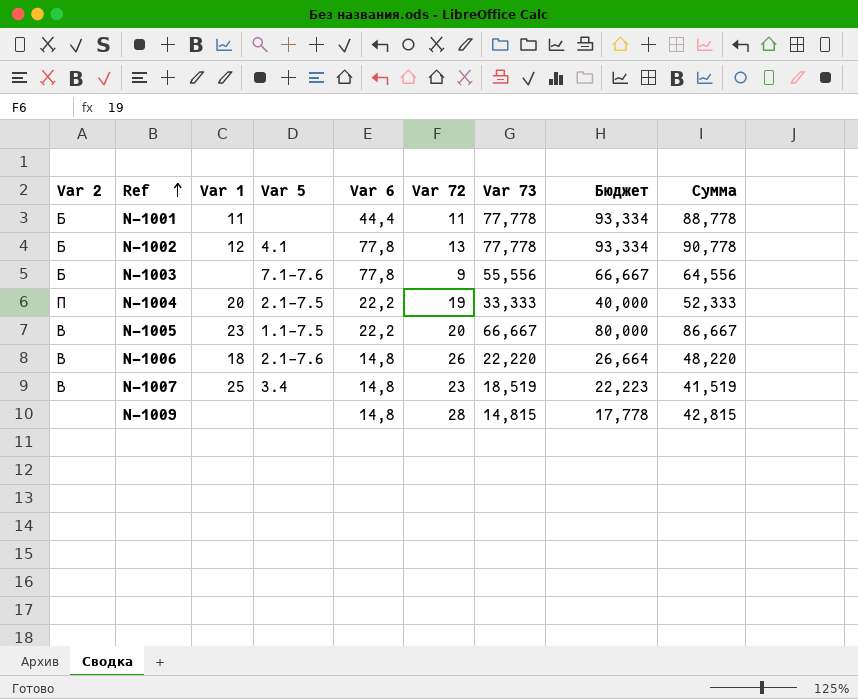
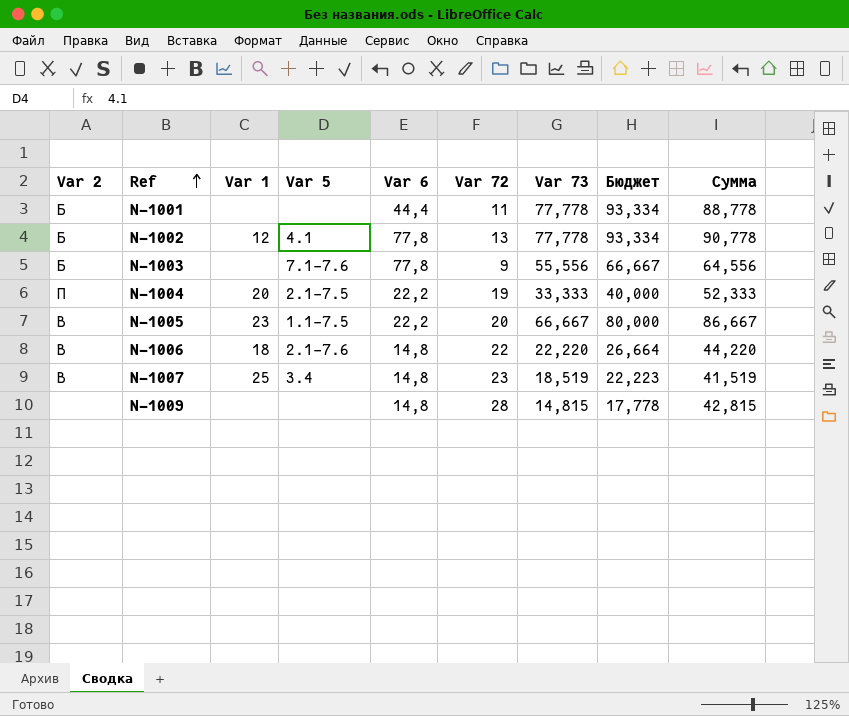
N-1001 | Var 1: 11 -> none
N-1006 | Var 72: 26 -> 22
N-1006 | Сумма: 48,220 -> 44,220

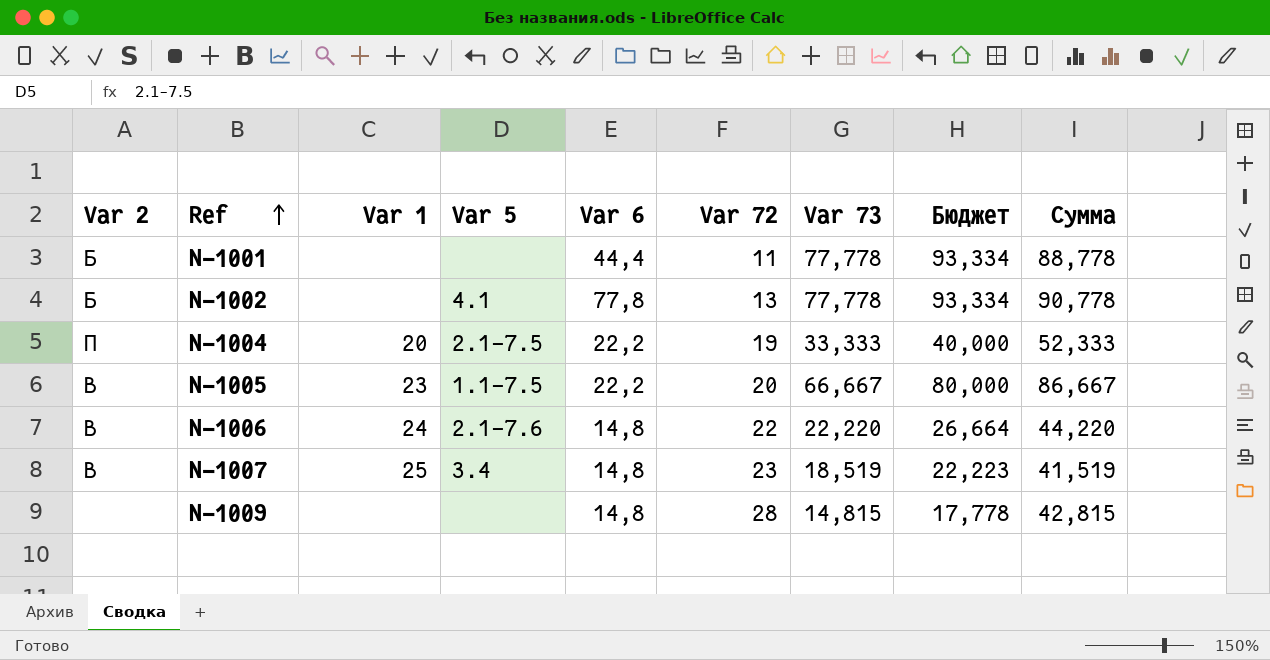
row N-1003: Б | none | 7.1–7.6 | 77,8 | 9 | 55,556 | 66,667 | 64,556 -> none
N-1002 | Var 1: 12 -> none
N-1006 | Var 1: 18 -> 24

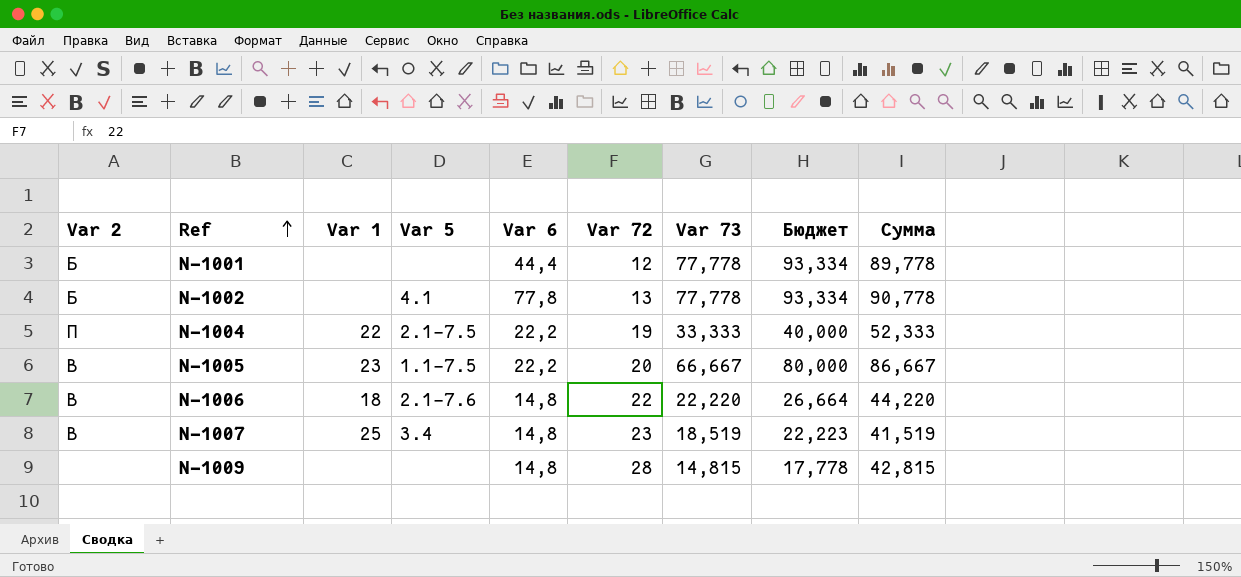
N-1001 | Var 72: 11 -> 12
N-1001 | Сумма: 88,778 -> 89,778
N-1004 | Var 1: 20 -> 22
N-1006 | Var 1: 24 -> 18

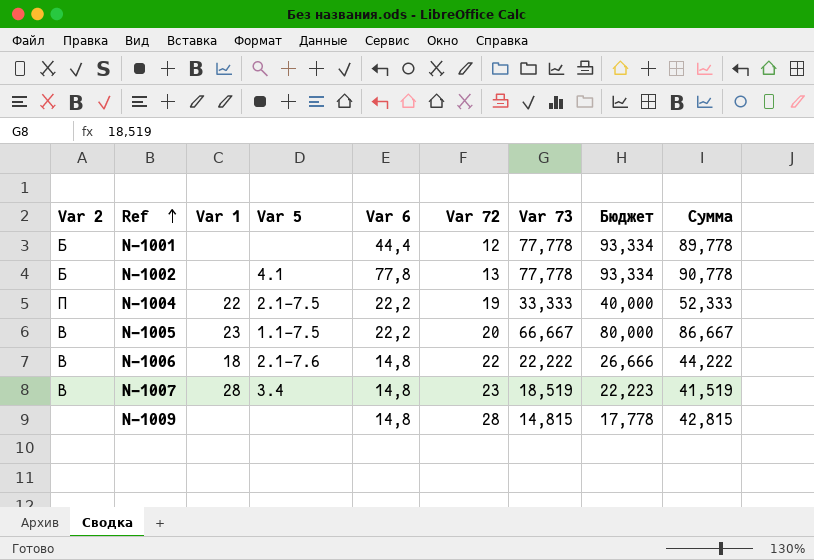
N-1006 | Var 73: 22,220 -> 22,222
N-1006 | Бюджет: 26,664 -> 26,666
N-1006 | Сумма: 44,220 -> 44,222
N-1007 | Var 1: 25 -> 28

